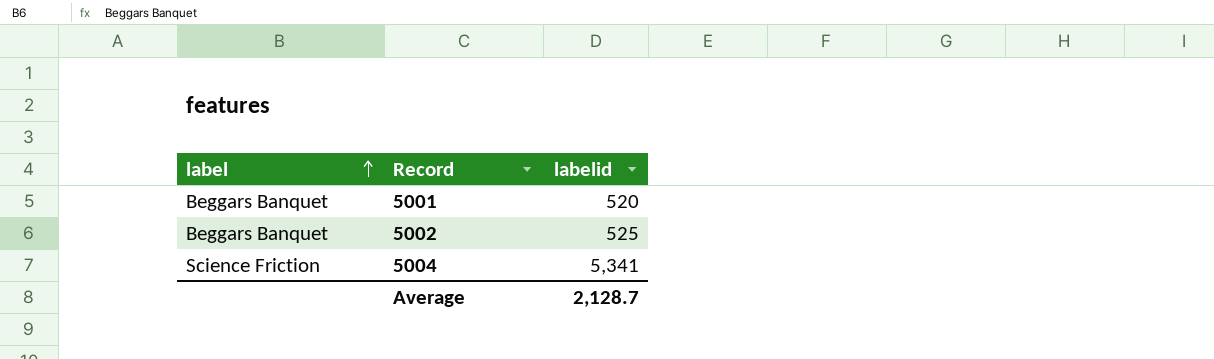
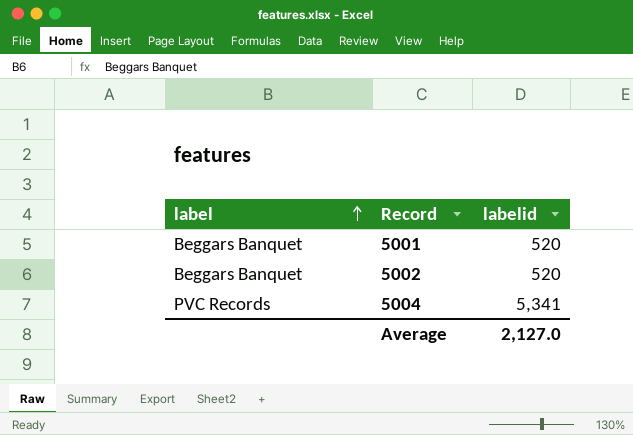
5002 | labelid: 525 -> 520
5004 | label: Science Friction -> PVC Records
Average | labelid: 2,128.7 -> 2,127.0

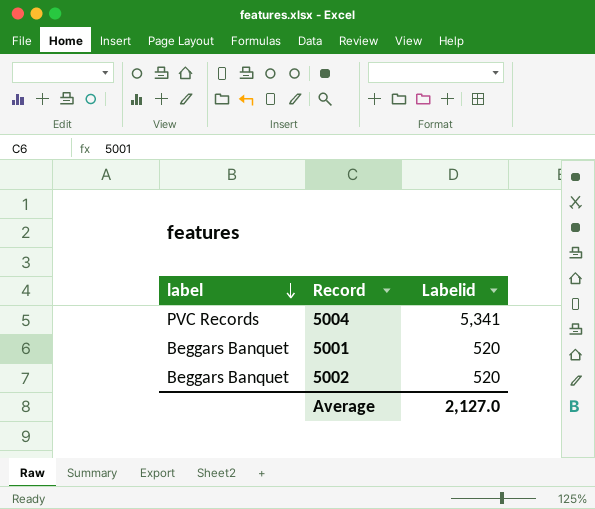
row order: label ascending -> label descending
column name: labelid -> Labelid

